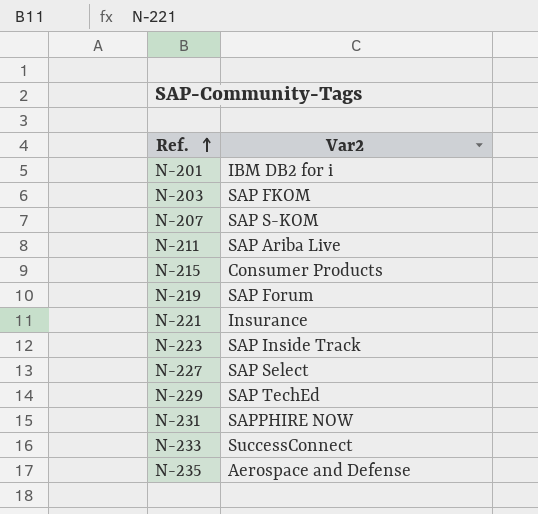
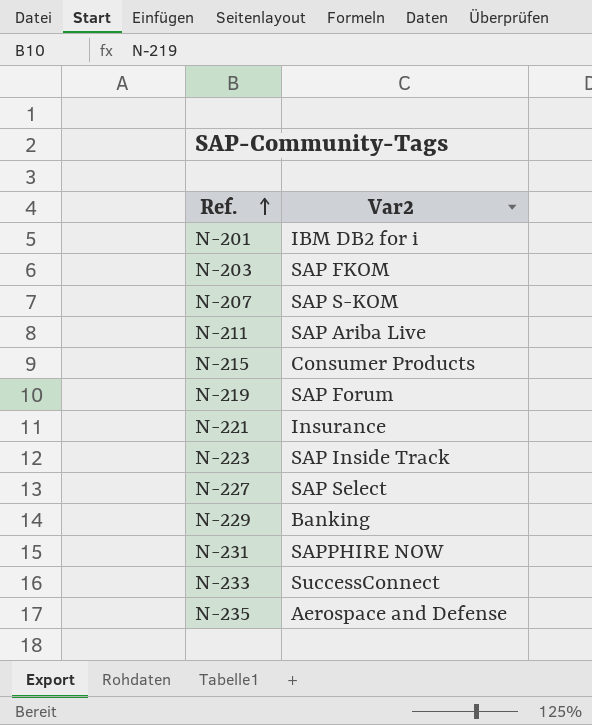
N-229 | Var2: SAP TechEd -> Banking

